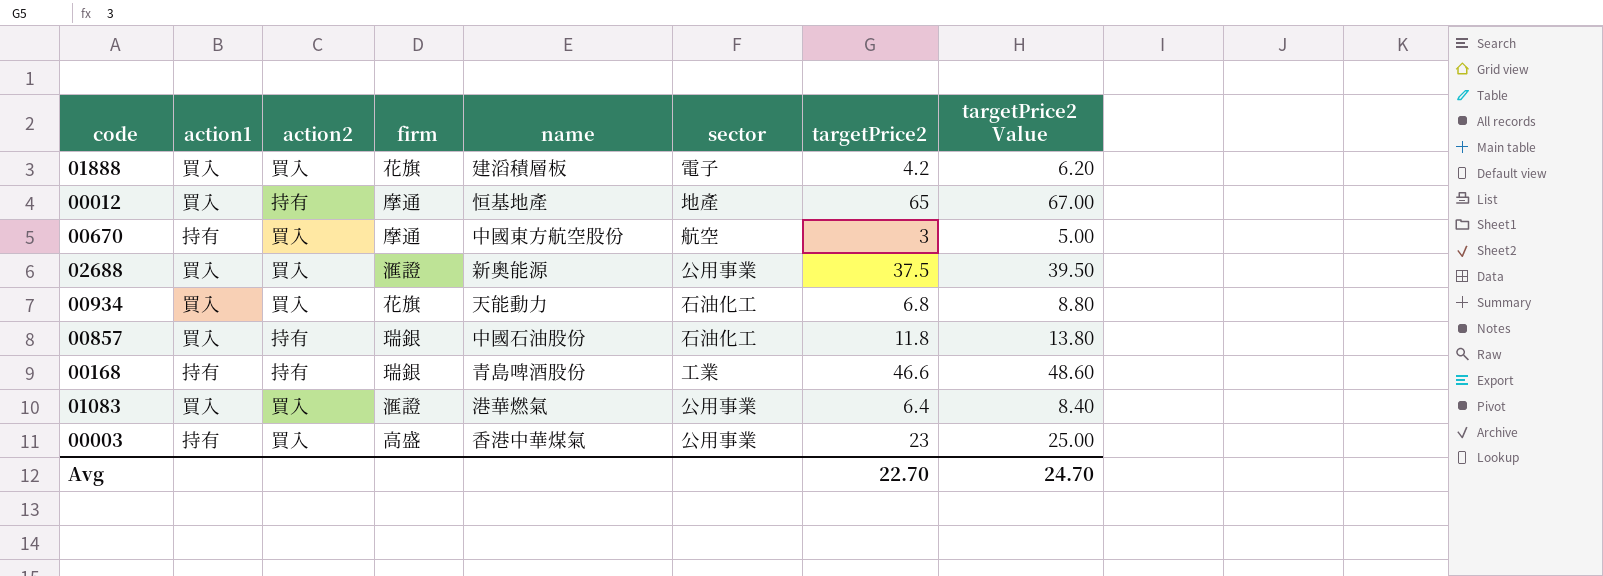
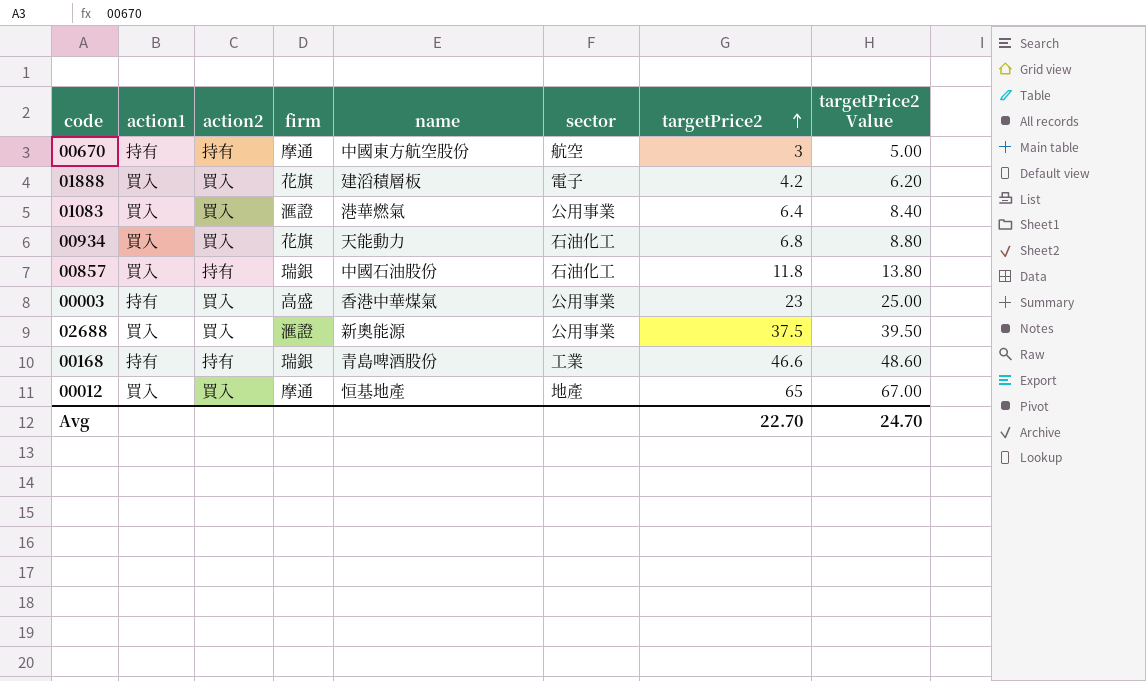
row order: none -> targetPrice2 ascending
00670 | action2: 買入 -> 持有
00012 | action2: 持有 -> 買入

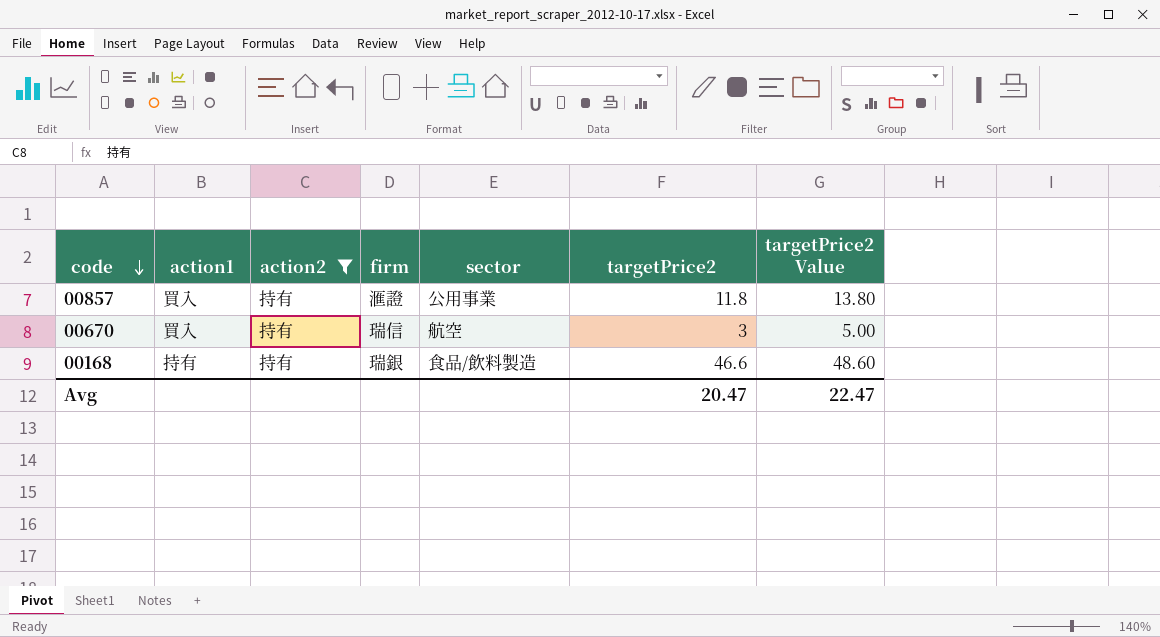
filter: none -> action2 = 持有
row order: targetPrice2 ascending -> code descending
column name | position: 5 -> none
00857 | firm: 瑞銀 -> 滙證
00857 | sector: 石油化工 -> 公用事業
00670 | action1: 持有 -> 買入
00670 | firm: 摩通 -> 瑞信
00168 | sector: 工業 -> 食品/飲料製造
Avg | targetPrice2: 22.70 -> 20.47
Avg | targetPrice2 Value: 24.70 -> 22.47

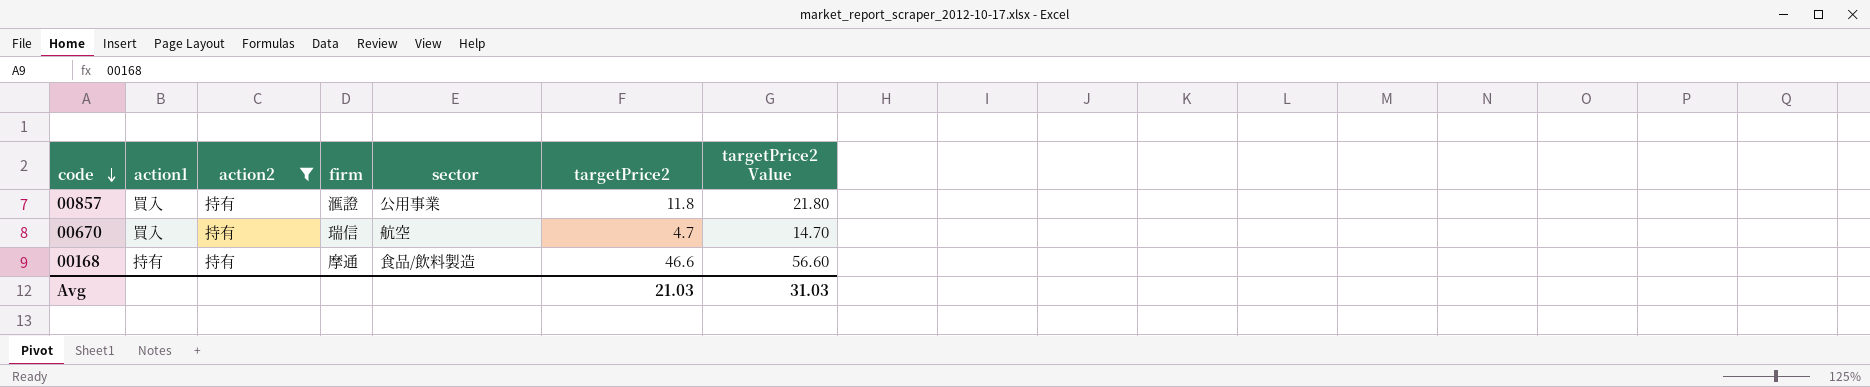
column targetPrice2 Value | formula: [targetPrice2] + 2 -> [targetPrice2] + 10
00670 | targetPrice2: 3 -> 4.7
00168 | firm: 瑞銀 -> 摩通
Avg | targetPrice2: 20.47 -> 21.03
Avg | targetPrice2 Value: 22.47 -> 31.03

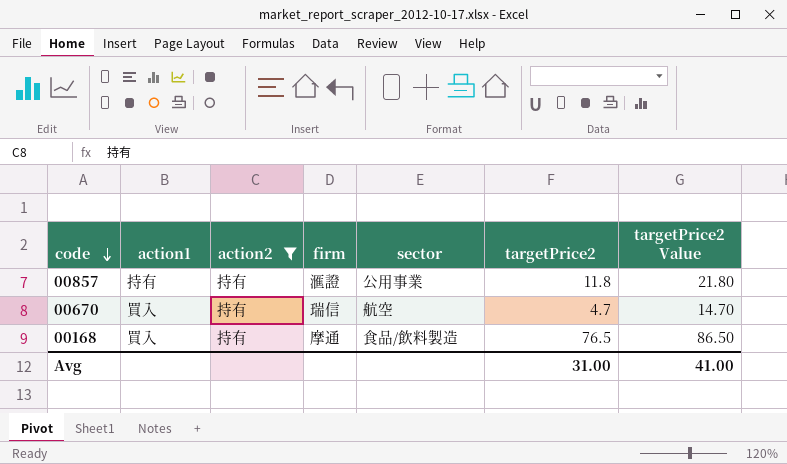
00857 | action1: 買入 -> 持有
00168 | action1: 持有 -> 買入
00168 | targetPrice2: 46.6 -> 76.5
00168 | targetPrice2 Value: 56.60 -> 86.50
Avg | targetPrice2: 21.03 -> 31.00
Avg | targetPrice2 Value: 31.03 -> 41.00

